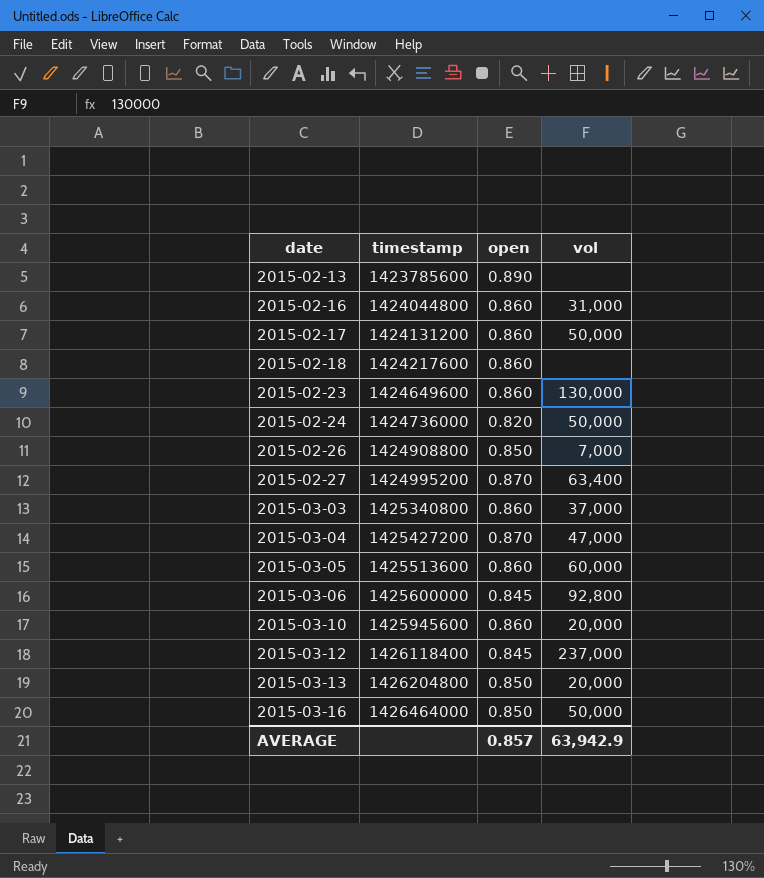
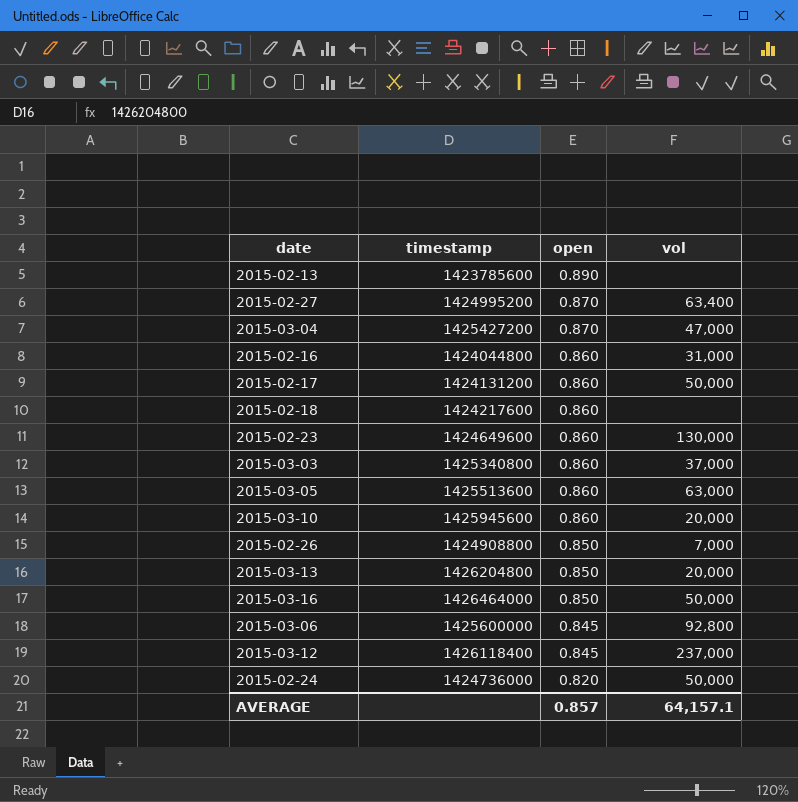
row order: date ascending -> open descending
2015-03-05 | vol: 60,000 -> 63,000
AVERAGE | vol: 63,942.9 -> 64,157.1

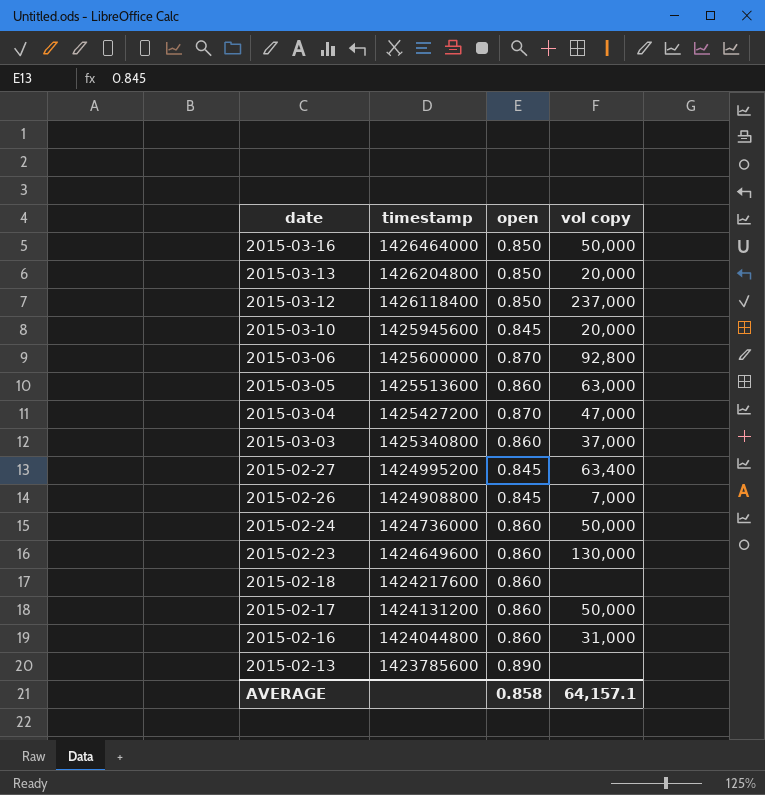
row order: open descending -> date descending
column name: vol -> vol copy
2015-03-12 | open: 0.845 -> 0.850
2015-03-10 | open: 0.860 -> 0.845
2015-03-06 | open: 0.845 -> 0.870
2015-02-27 | open: 0.870 -> 0.845
2015-02-26 | open: 0.850 -> 0.845
2015-02-24 | open: 0.820 -> 0.860
AVERAGE | open: 0.857 -> 0.858

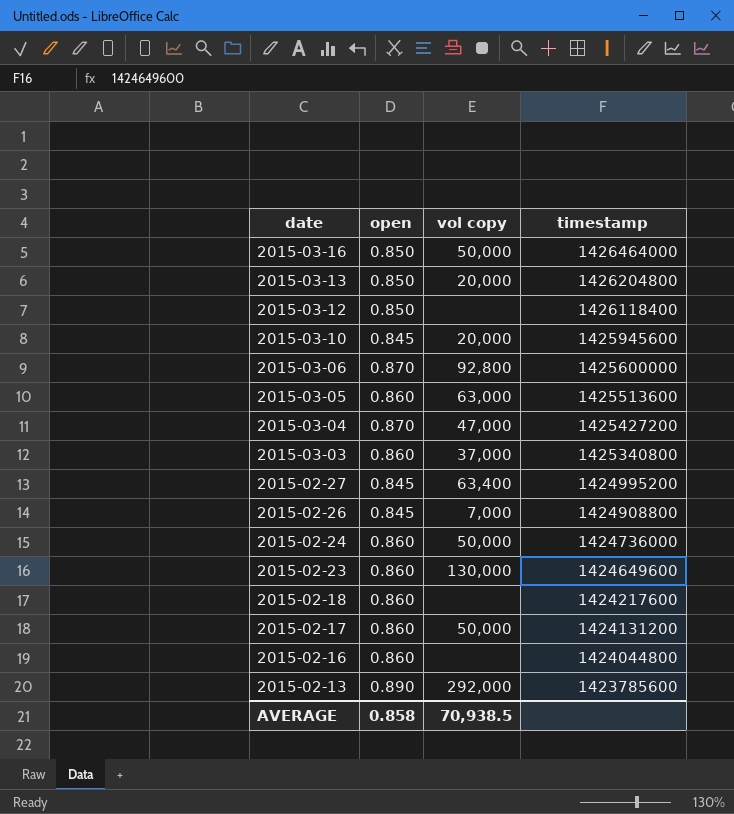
column timestamp | position: 2 -> 4
2015-03-12 | vol copy: 237,000 -> none
2015-02-16 | vol copy: 31,000 -> none
2015-02-13 | vol copy: none -> 292,000
AVERAGE | vol copy: 64,157.1 -> 70,938.5

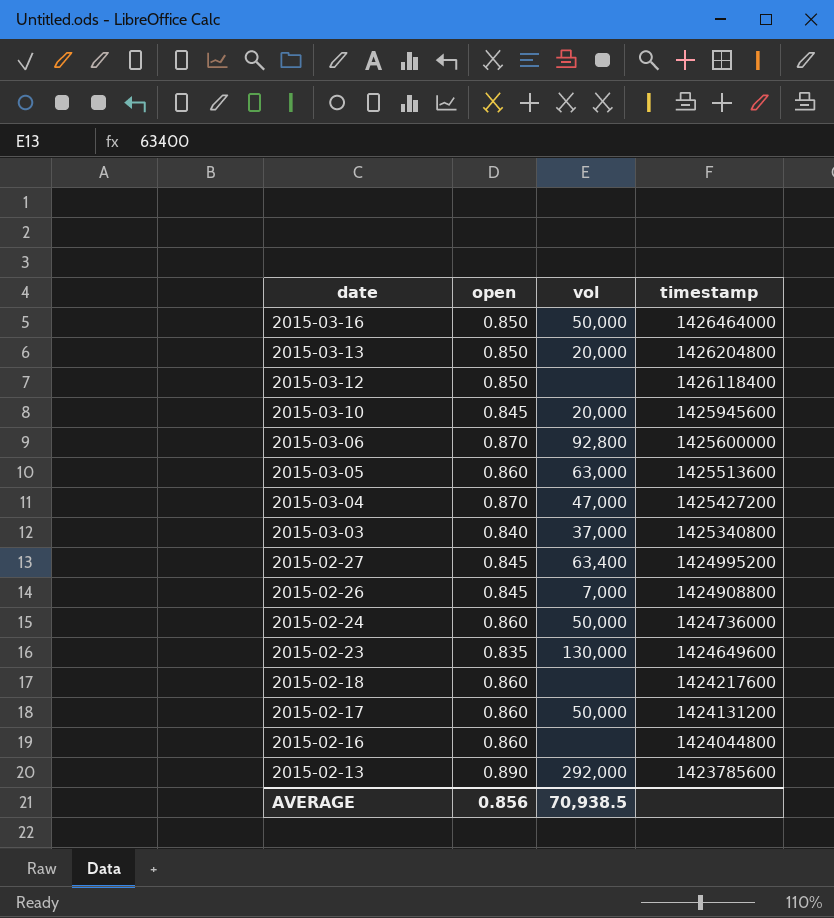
column name: vol copy -> vol
2015-03-03 | open: 0.860 -> 0.840
2015-02-23 | open: 0.860 -> 0.835
AVERAGE | open: 0.858 -> 0.856

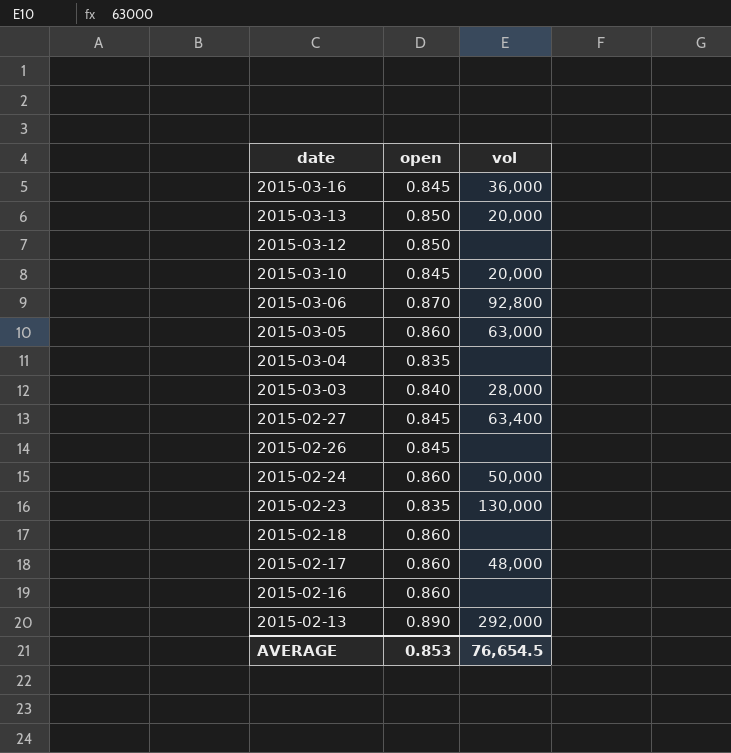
column timestamp | position: 4 -> none
2015-03-16 | open: 0.850 -> 0.845
2015-03-16 | vol: 50,000 -> 36,000
2015-03-04 | open: 0.870 -> 0.835
2015-03-04 | vol: 47,000 -> none
2015-03-03 | vol: 37,000 -> 28,000
2015-02-26 | vol: 7,000 -> none
2015-02-17 | vol: 50,000 -> 48,000
AVERAGE | open: 0.856 -> 0.853
AVERAGE | vol: 70,938.5 -> 76,654.5

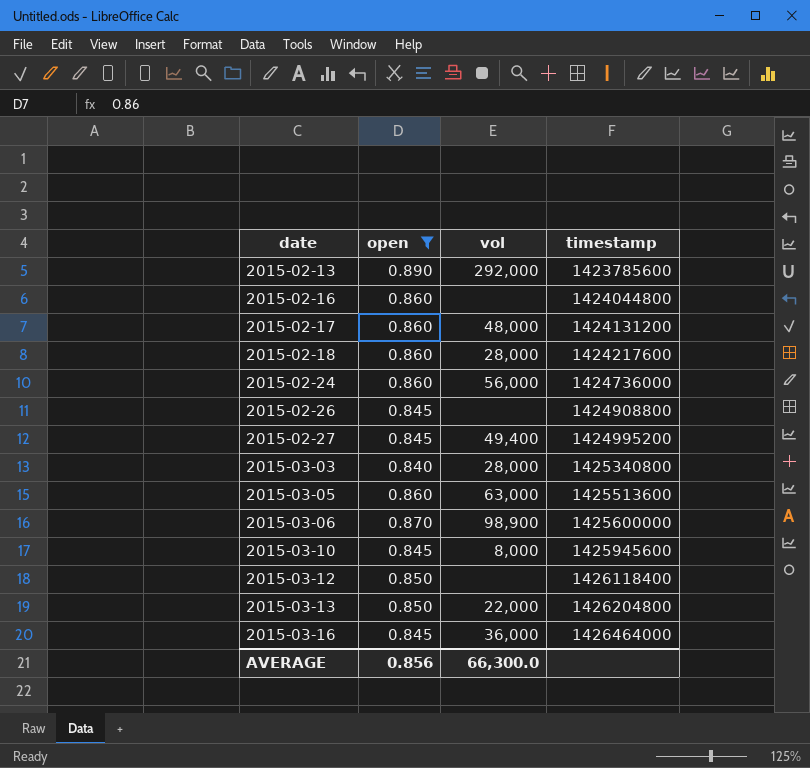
filter: none -> open != 0.835
row order: date descending -> date ascending
column timestamp | position: none -> 4
2015-02-18 | vol: none -> 28,000
2015-02-24 | vol: 50,000 -> 56,000
2015-02-27 | vol: 63,400 -> 49,400
2015-03-06 | vol: 92,800 -> 98,900
2015-03-10 | vol: 20,000 -> 8,000
2015-03-13 | vol: 20,000 -> 22,000
AVERAGE | open: 0.853 -> 0.856
AVERAGE | vol: 76,654.5 -> 66,300.0

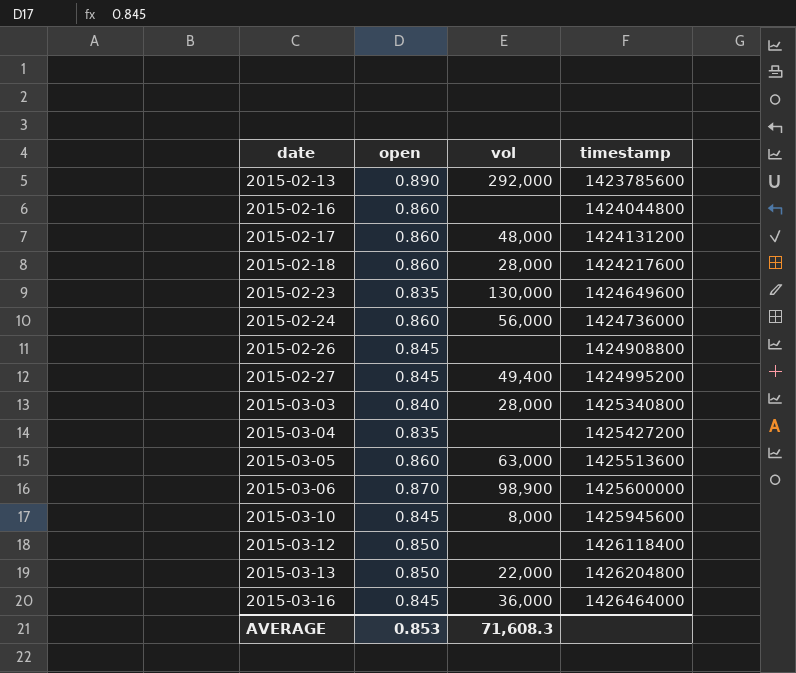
filter: open != 0.835 -> none
AVERAGE | open: 0.856 -> 0.853
AVERAGE | vol: 66,300.0 -> 71,608.3

